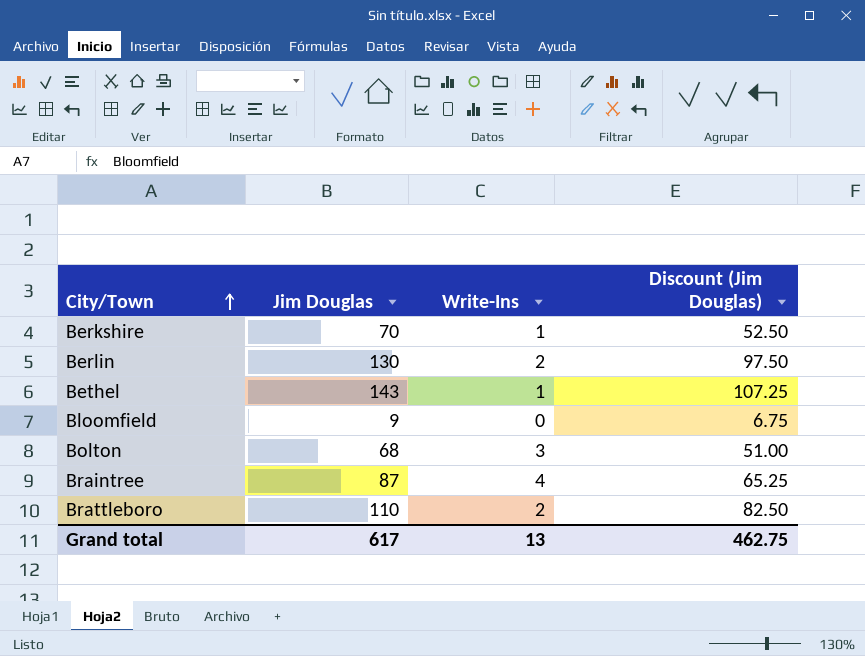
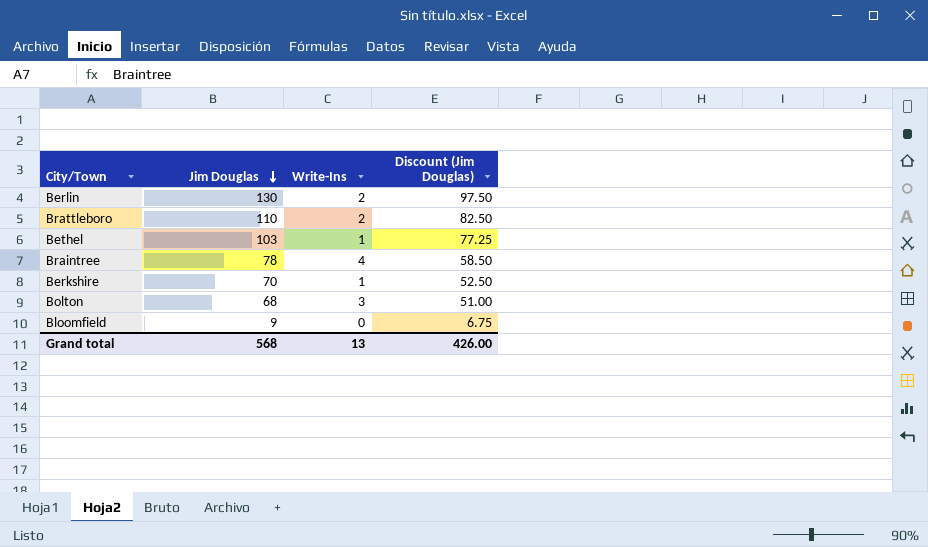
row order: City/Town ascending -> Jim Douglas descending
Bethel | Jim Douglas: 143 -> 103
Bethel | Discount (Jim Douglas): 107.25 -> 77.25
Braintree | Jim Douglas: 87 -> 78
Braintree | Discount (Jim Douglas): 65.25 -> 58.50
Grand total | Jim Douglas: 617 -> 568
Grand total | Discount (Jim Douglas): 462.75 -> 426.00

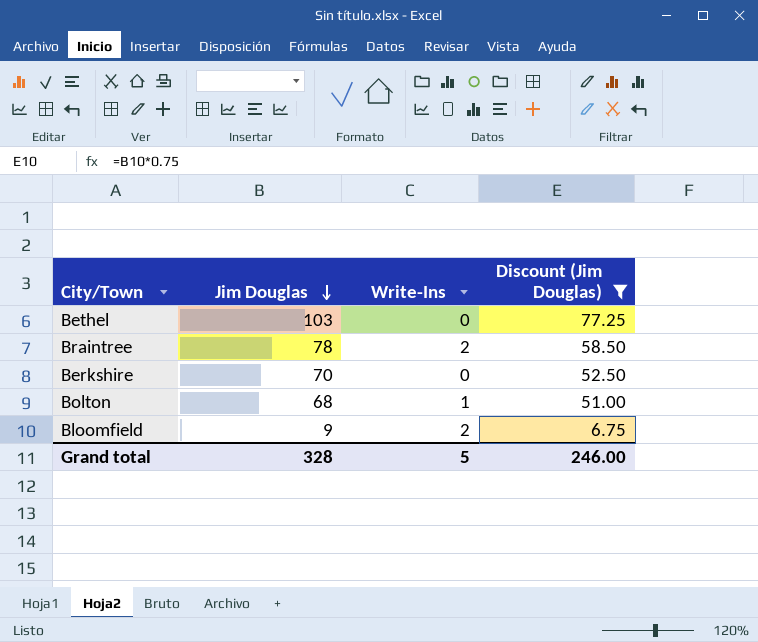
filter: none -> Discount (Jim Douglas) <= 77.25
Bethel | Write-Ins: 1 -> 0
Braintree | Write-Ins: 4 -> 2
Berkshire | Write-Ins: 1 -> 0
Bolton | Write-Ins: 3 -> 1
Bloomfield | Write-Ins: 0 -> 2
Grand total | Jim Douglas: 568 -> 328
Grand total | Write-Ins: 13 -> 5
Grand total | Discount (Jim Douglas): 426.00 -> 246.00

